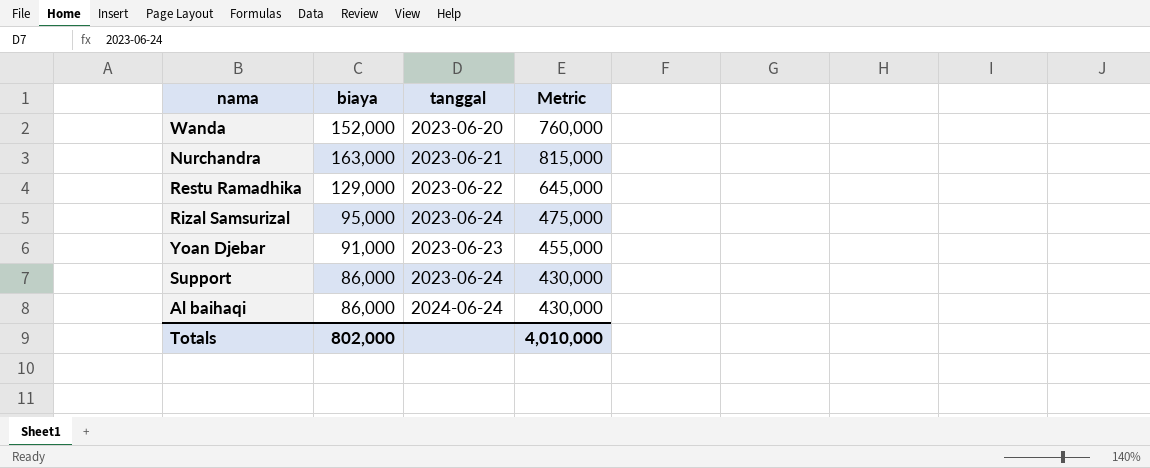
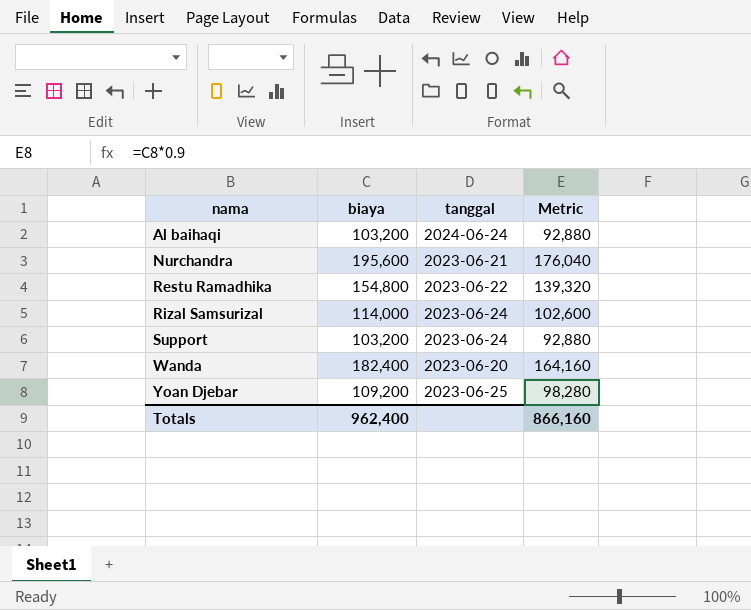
row order: none -> nama ascending
column Metric | formula: [biaya] * 5 -> [biaya] * 0.9
Al baihaqi | biaya: 86,000 -> 103,200
Nurchandra | biaya: 163,000 -> 195,600
Restu Ramadhika | biaya: 129,000 -> 154,800
Rizal Samsurizal | biaya: 95,000 -> 114,000
Support | biaya: 86,000 -> 103,200
Wanda | biaya: 152,000 -> 182,400
Yoan Djebar | biaya: 91,000 -> 109,200
Yoan Djebar | tanggal: 2023-06-23 -> 2023-06-25
Totals | biaya: 802,000 -> 962,400
Totals | Metric: 4,010,000 -> 866,160

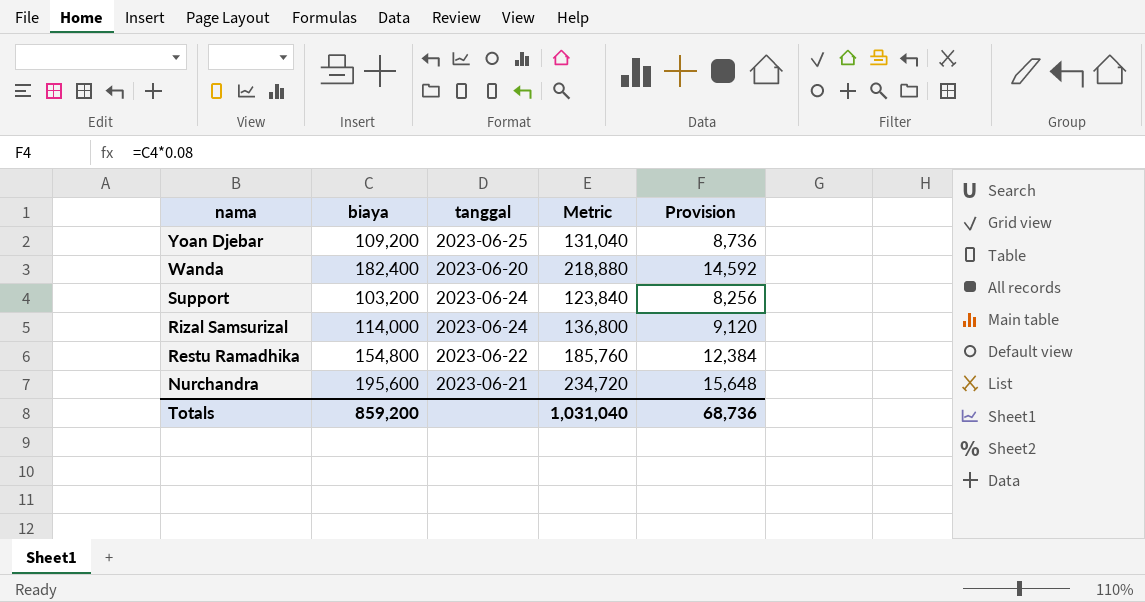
row order: nama ascending -> nama descending
column Metric | formula: [biaya] * 0.9 -> [biaya] * 1.2
column Provision | formula: none -> [biaya] * 0.08
row Al baihaqi: 103,200 | 2024-06-24 | 92,880 -> none
Totals | biaya: 962,400 -> 859,200
Totals | Metric: 866,160 -> 1,031,040

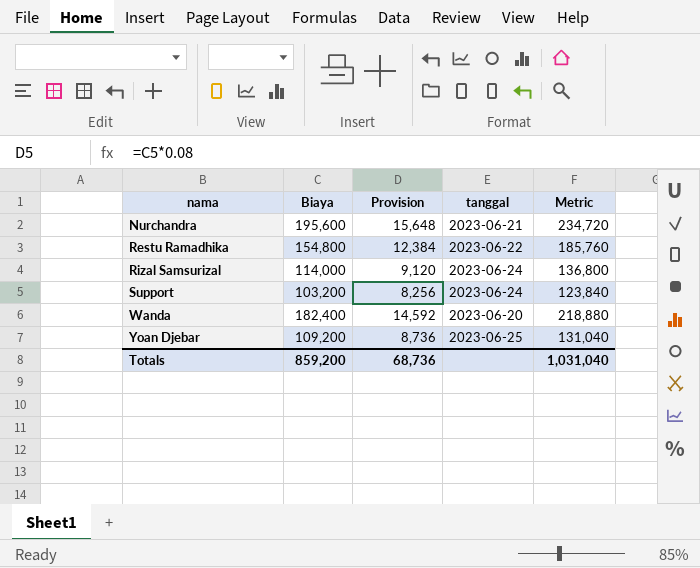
row order: nama descending -> nama ascending
column name: biaya -> Biaya
column Provision | position: 5 -> 3

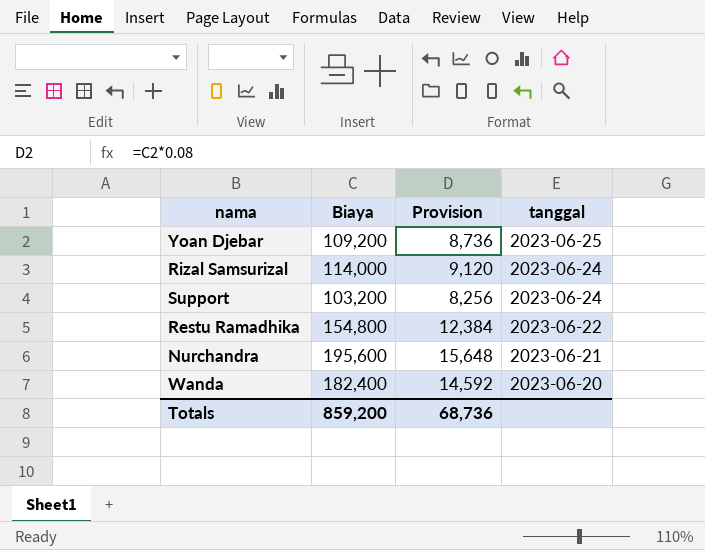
row order: nama ascending -> tanggal descending
column Metric | formula: [Biaya] * 1.2 -> none

